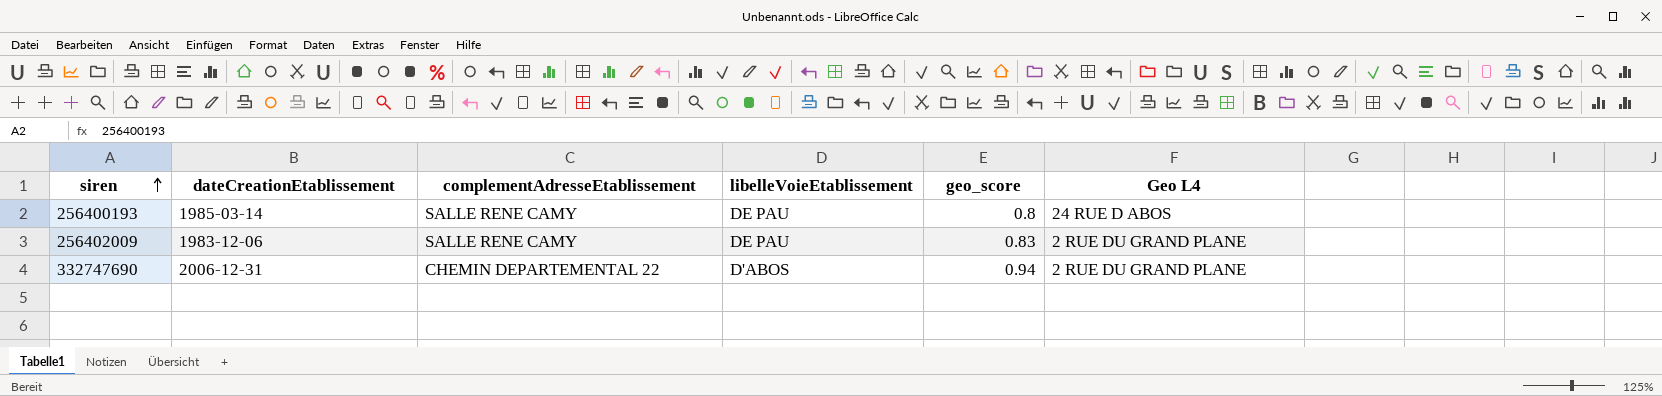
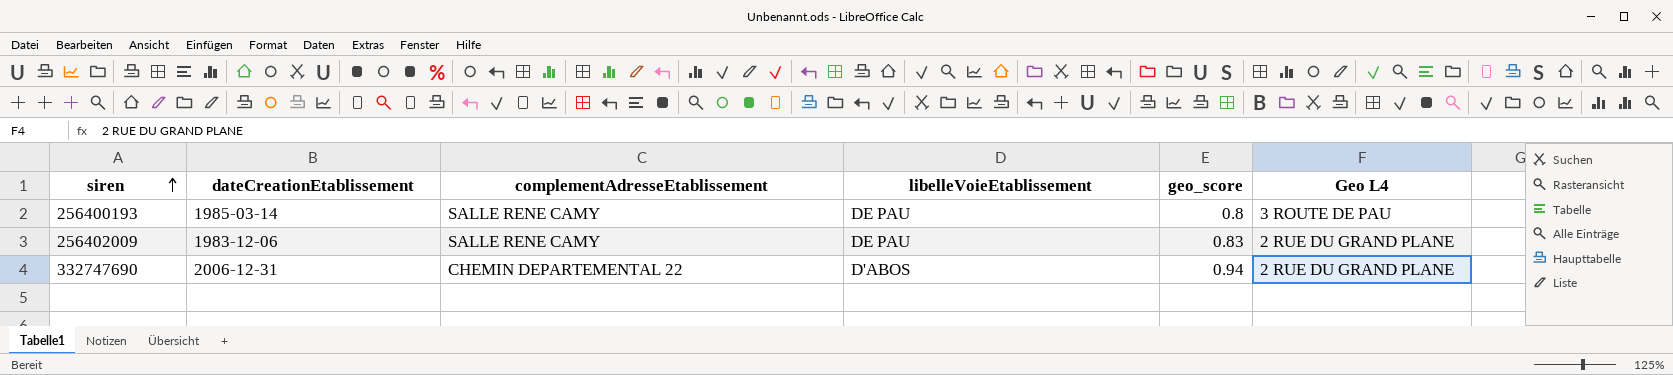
256400193 | Geo L4: 24 RUE D ABOS -> 3 ROUTE DE PAU

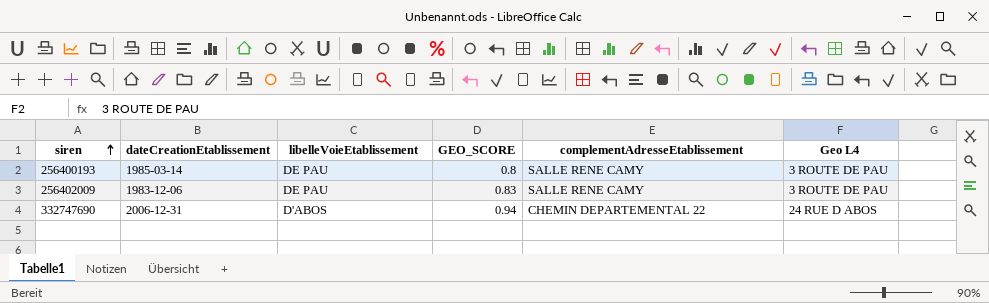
column name: geo_score -> GEO_SCORE
column complementAdresseEtablissement | position: 3 -> 5
256402009 | Geo L4: 2 RUE DU GRAND PLANE -> 3 ROUTE DE PAU
332747690 | Geo L4: 2 RUE DU GRAND PLANE -> 24 RUE D ABOS

